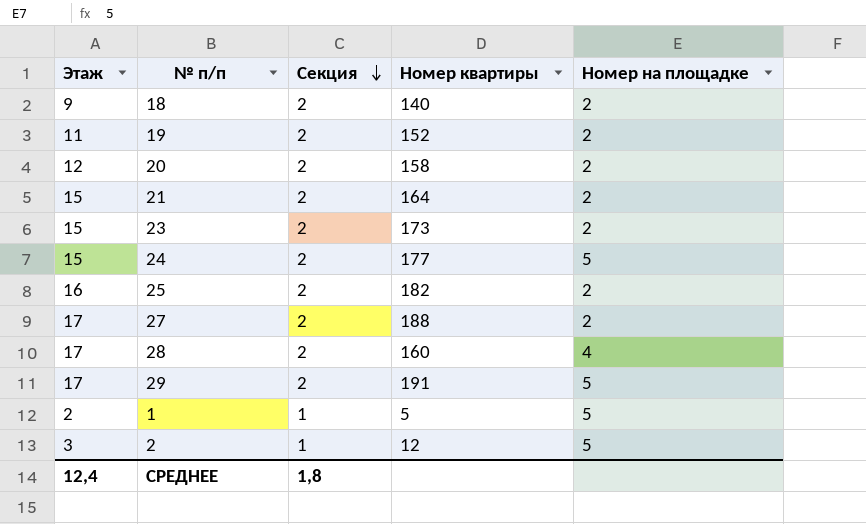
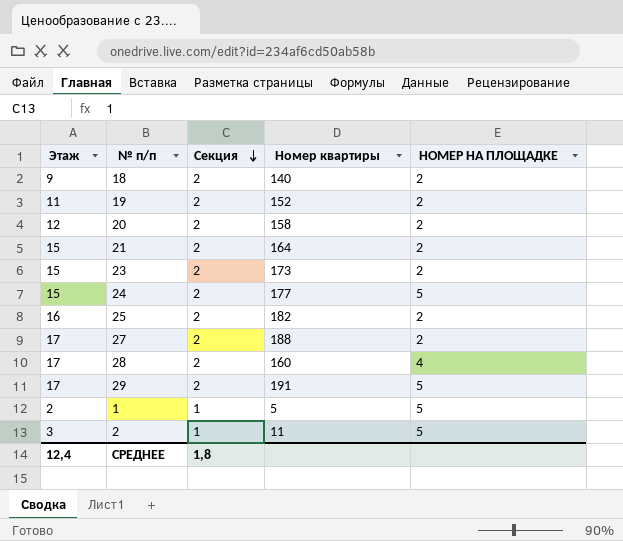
column name: Номер на площадке -> НОМЕР НА ПЛОЩАДКЕ
2 | Номер квартиры: 12 -> 11

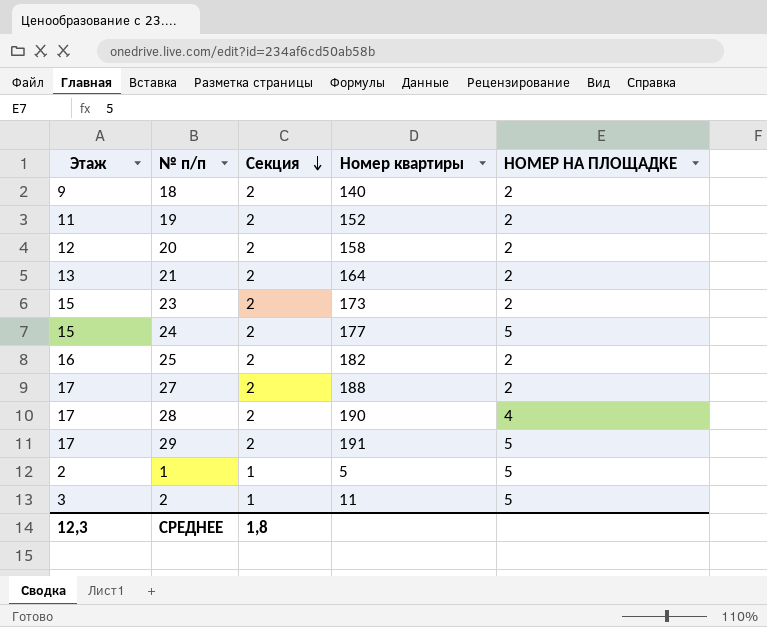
21 | Этаж: 15 -> 13
28 | Номер квартиры: 160 -> 190
СРЕДНЕЕ | Этаж: 12,4 -> 12,3

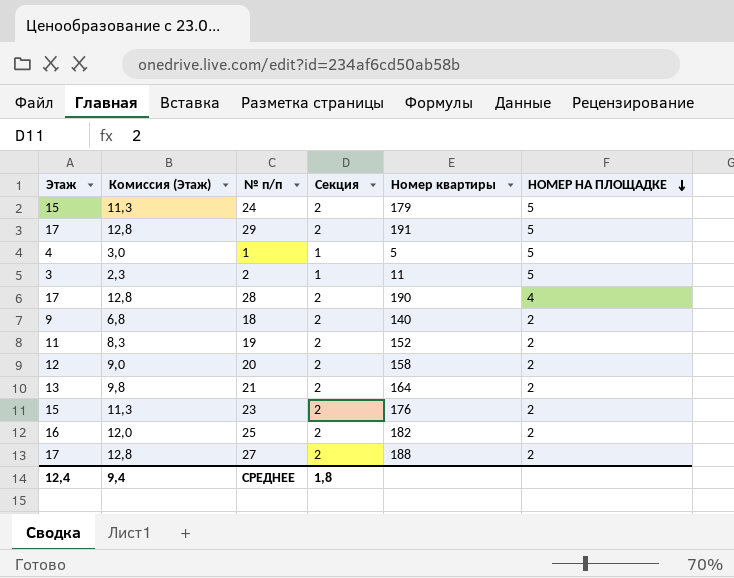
row order: Секция descending -> НОМЕР НА ПЛОЩАДКЕ descending
column Комиссия (Этаж) | formula: none -> [Этаж] * 0,75
24 | Номер квартиры: 177 -> 179
1 | Этаж: 2 -> 4
23 | Номер квартиры: 173 -> 176
СРЕДНЕЕ | Этаж: 12,3 -> 12,4

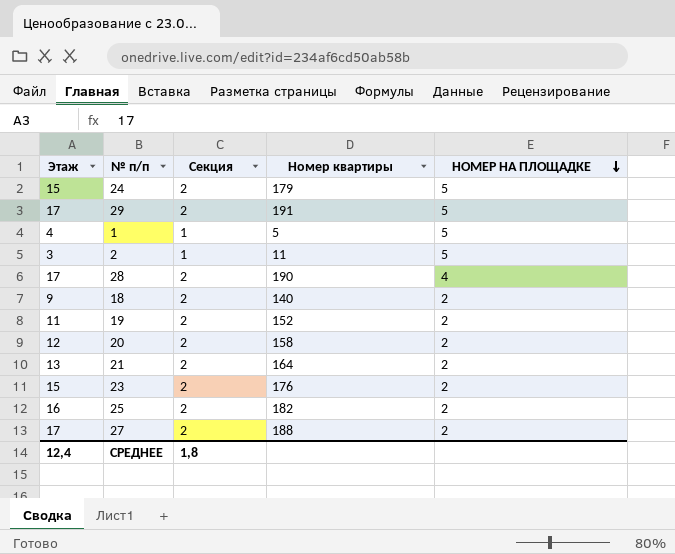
column Комиссия (Этаж) | formula: [Этаж] * 0,75 -> none

